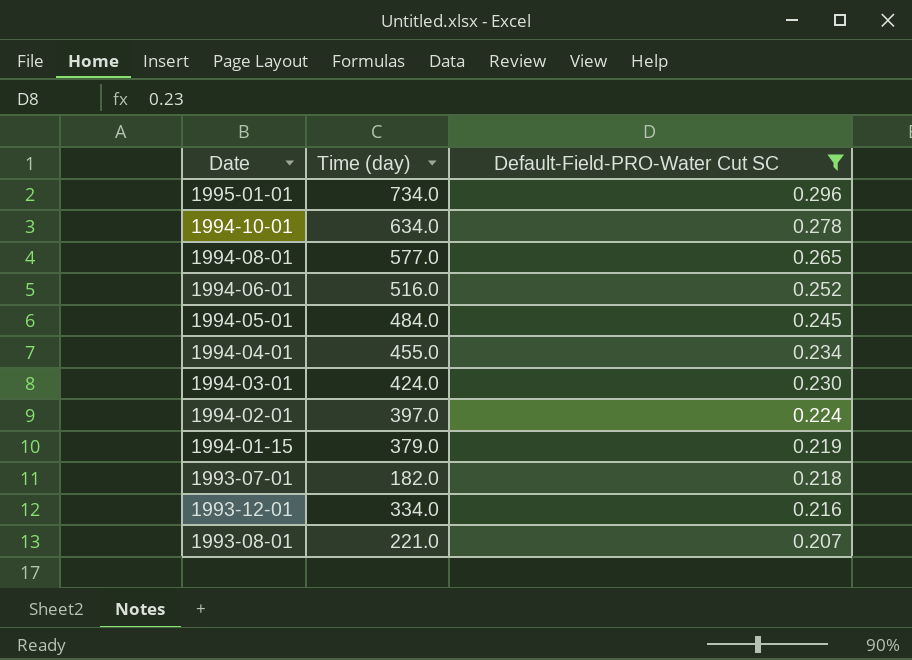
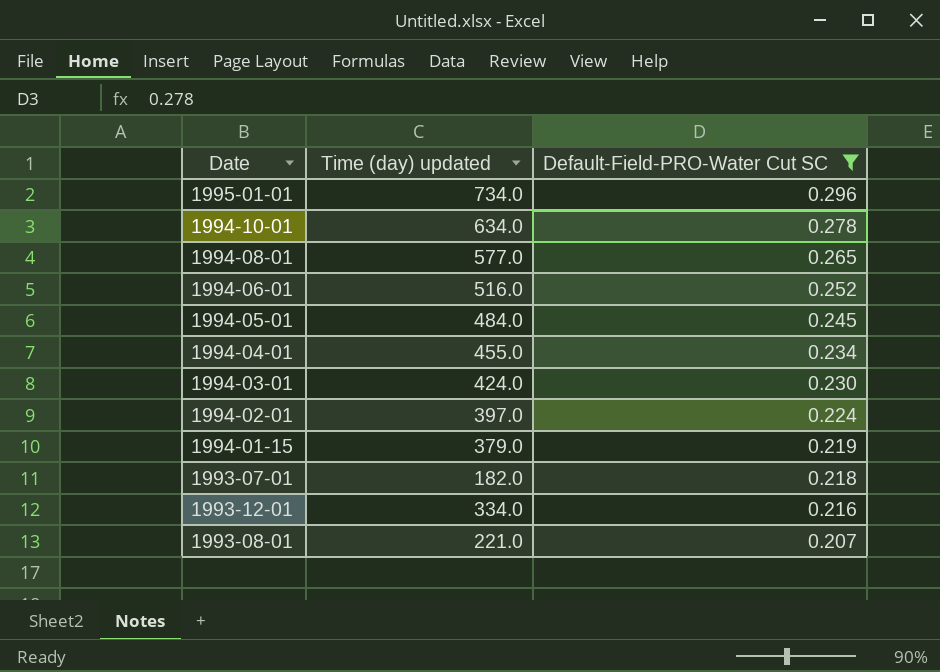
column name: Time (day) -> Time (day) updated

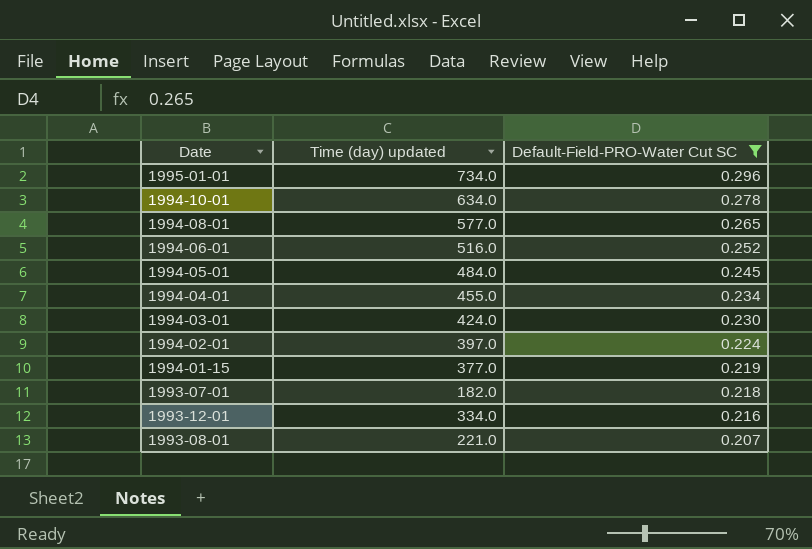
1994-01-15 | Time (day) updated: 379.0 -> 377.0

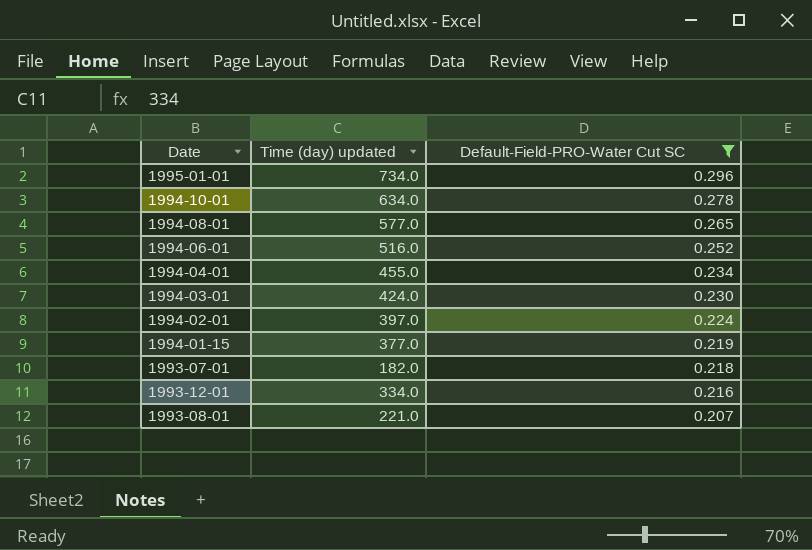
row 1994-05-01: 484.0 | 0.245 -> none

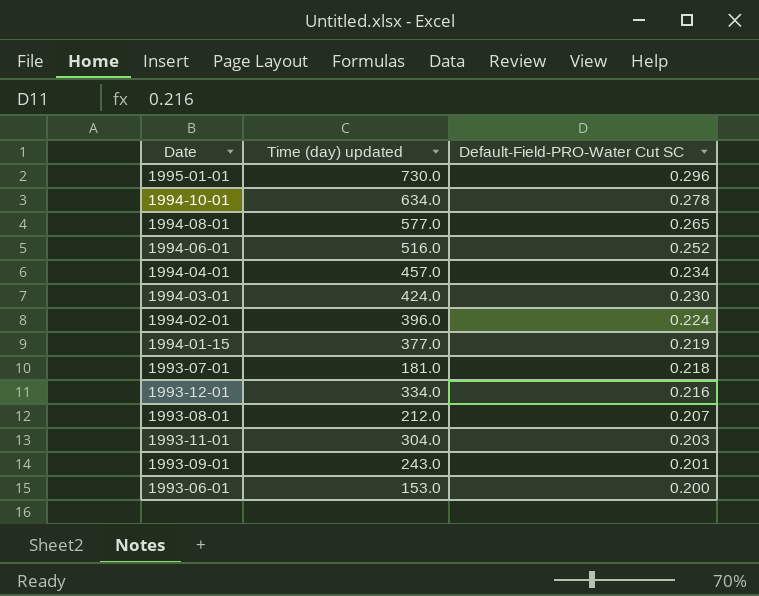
filter: Default-Field-PRO-Water Cut SC >= 0.207 -> none
1995-01-01 | Time (day) updated: 734.0 -> 730.0
1994-04-01 | Time (day) updated: 455.0 -> 457.0
1994-02-01 | Time (day) updated: 397.0 -> 396.0
1993-07-01 | Time (day) updated: 182.0 -> 181.0
1993-08-01 | Time (day) updated: 221.0 -> 212.0

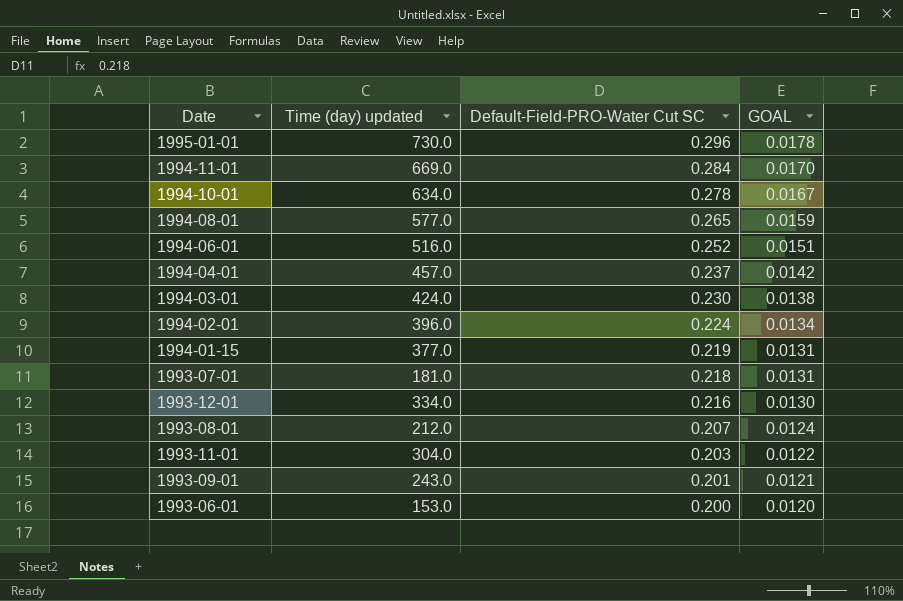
column GOAL | formula: none -> [Default-Field-PRO-Water Cut SC] * 0.06
row 1994-11-01: none -> 669.0 | 0.284 | 0.0170
1994-04-01 | Default-Field-PRO-Water Cut SC: 0.234 -> 0.237

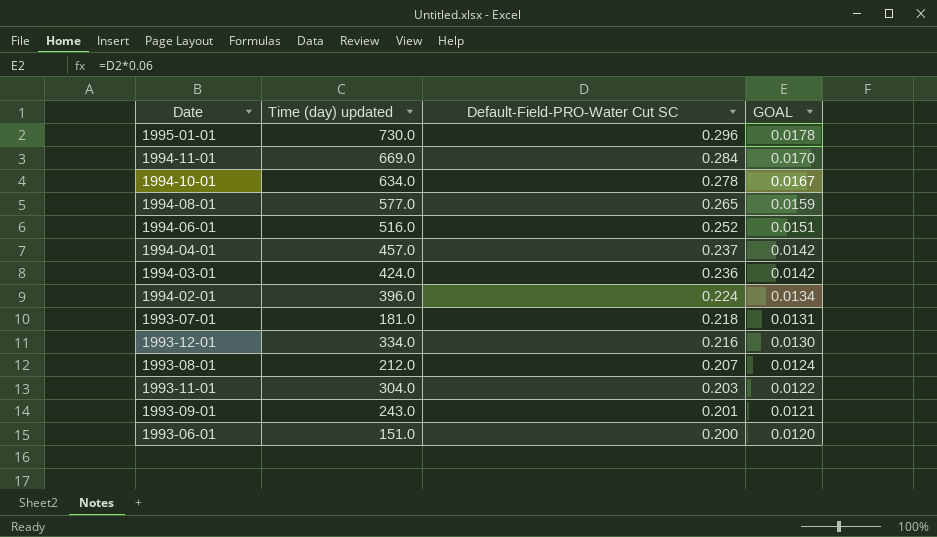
row 1994-01-15: 377.0 | 0.219 | 0.0131 -> none
1994-03-01 | Default-Field-PRO-Water Cut SC: 0.230 -> 0.236
1994-03-01 | GOAL: 0.0138 -> 0.0142
1993-06-01 | Time (day) updated: 153.0 -> 151.0

